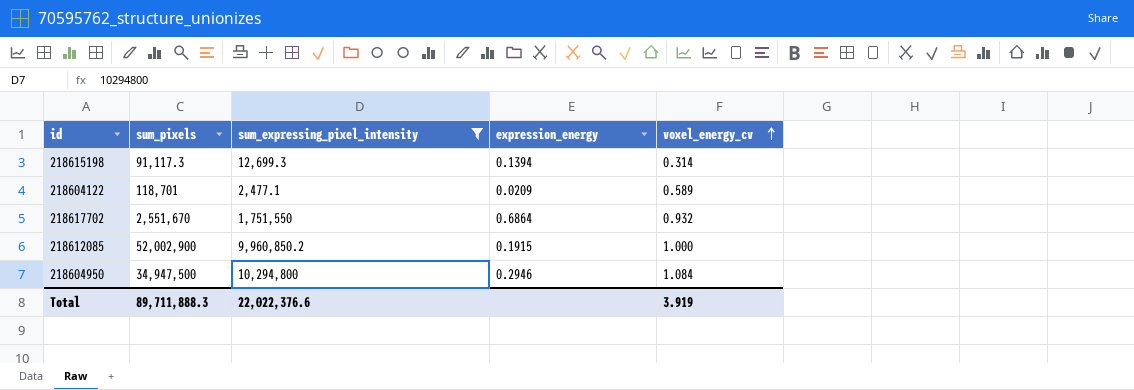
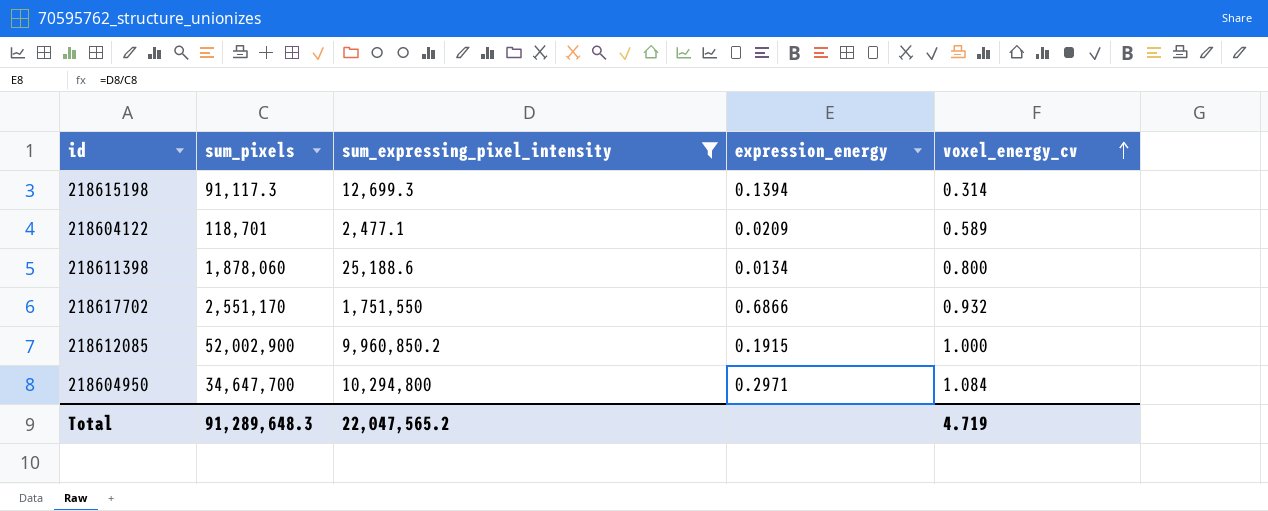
row 218611398: none -> 1,878,060 | 25,188.6 | 0.0134 | 0.800
218617702 | sum_pixels: 2,551,670 -> 2,551,170
218617702 | expression_energy: 0.6864 -> 0.6866
218604950 | sum_pixels: 34,947,500 -> 34,647,700
218604950 | expression_energy: 0.2946 -> 0.2971
Total | sum_pixels: 89,711,888.3 -> 91,289,648.3
Total | sum_expressing_pixel_intensity: 22,022,376.6 -> 22,047,565.2
Total | voxel_energy_cv: 3.919 -> 4.719

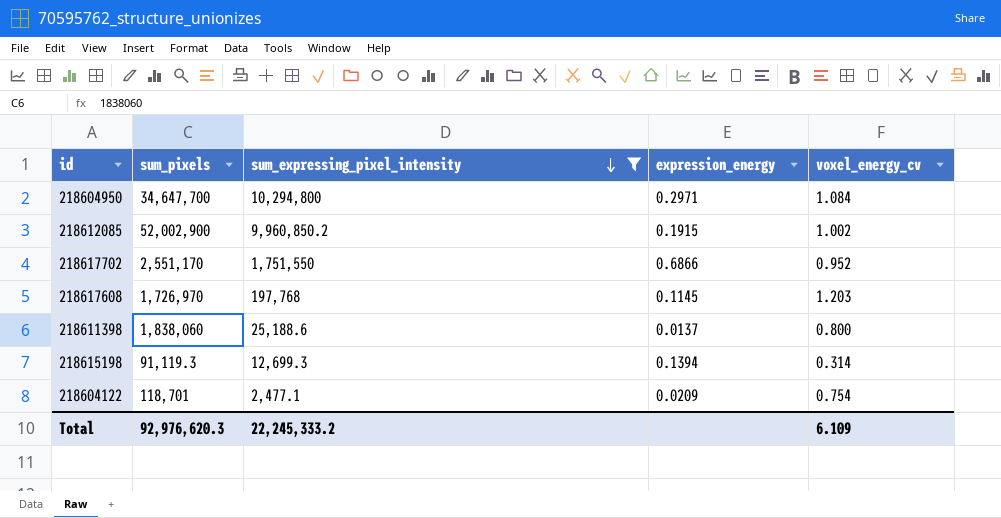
row order: voxel_energy_cv ascending -> sum_expressing_pixel_intensity descending
218612085 | voxel_energy_cv: 1.000 -> 1.002
218617702 | voxel_energy_cv: 0.932 -> 0.952
row 218617608: none -> 1,726,970 | 197,768 | 0.1145 | 1.203
218611398 | sum_pixels: 1,878,060 -> 1,838,060
218611398 | expression_energy: 0.0134 -> 0.0137
218615198 | sum_pixels: 91,117.3 -> 91,119.3
218604122 | voxel_energy_cv: 0.589 -> 0.754
Total | sum_pixels: 91,289,648.3 -> 92,976,620.3
Total | sum_expressing_pixel_intensity: 22,047,565.2 -> 22,245,333.2
Total | voxel_energy_cv: 4.719 -> 6.109

